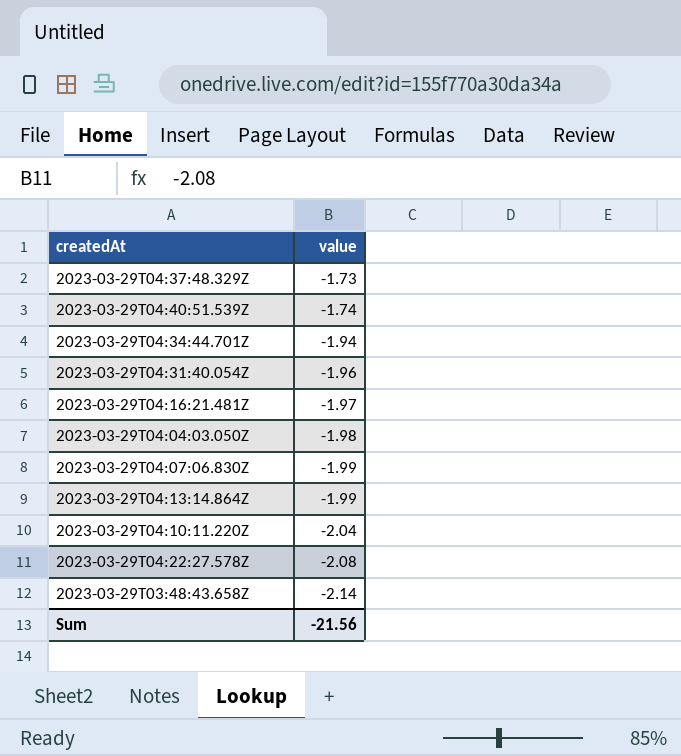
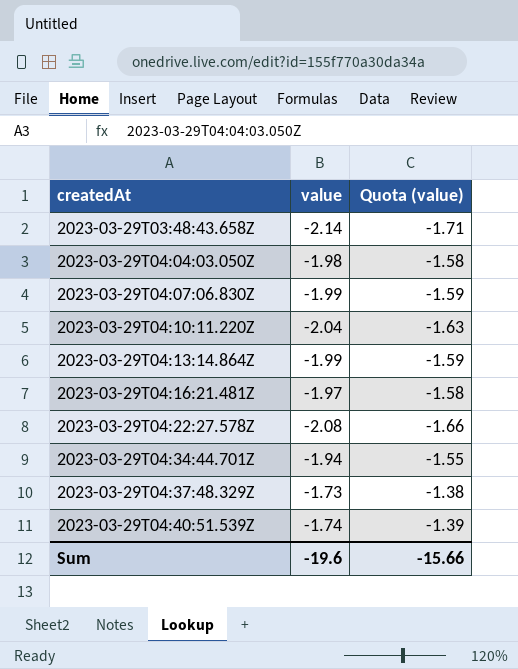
row order: value descending -> createdAt ascending
column Quota (value) | formula: none -> [value] * 0.8
row 2023-03-29T04:31:40.054Z: -1.96 -> none
Sum | value: -21.56 -> -19.6

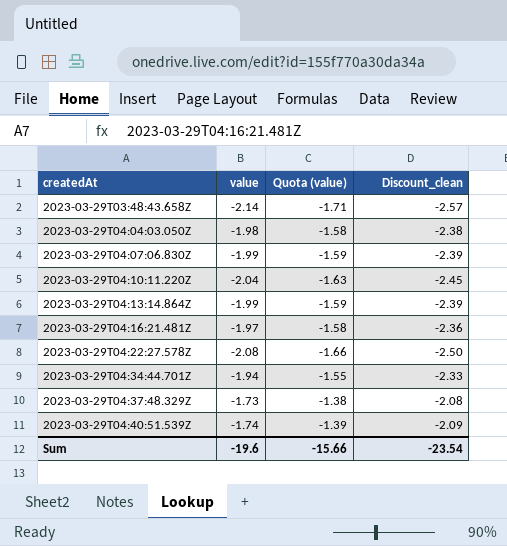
column Discount_clean | formula: none -> [value] * 1.2

